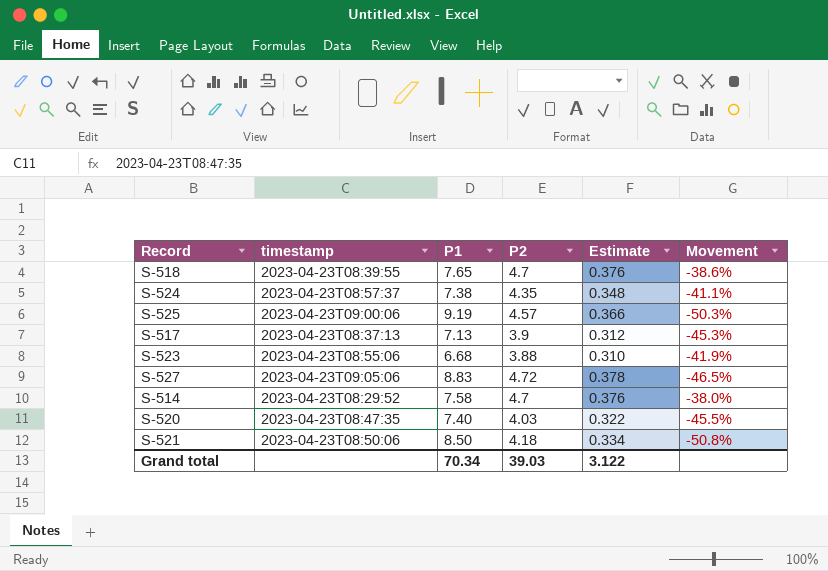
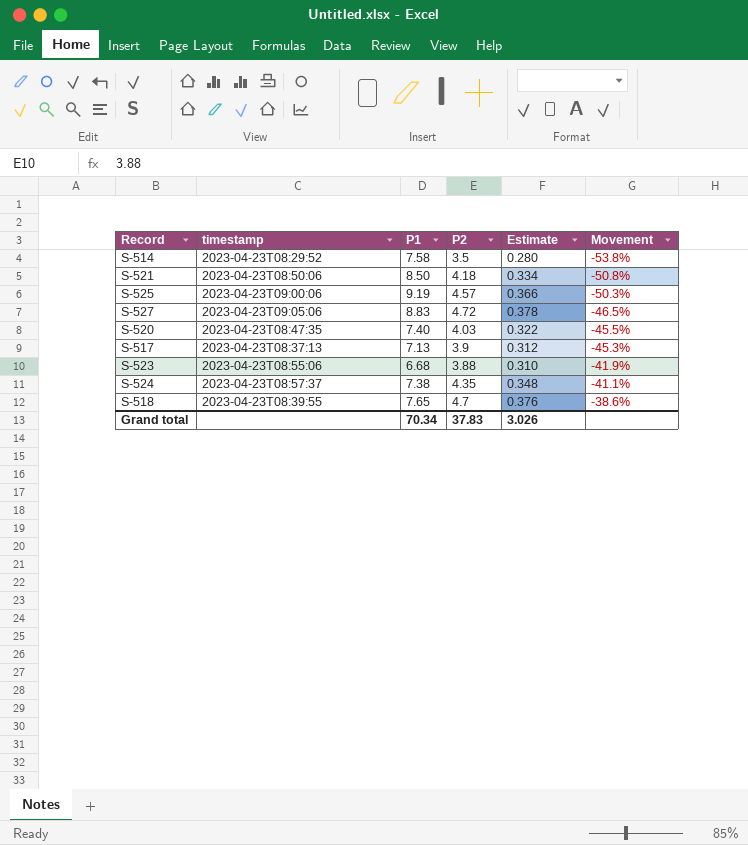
row order: none -> Movement ascending
S-514 | P2: 4.7 -> 3.5
S-514 | Estimate: 0.376 -> 0.280
S-514 | Movement: -38.0% -> -53.8%
Grand total | P2: 39.03 -> 37.83
Grand total | Estimate: 3.122 -> 3.026

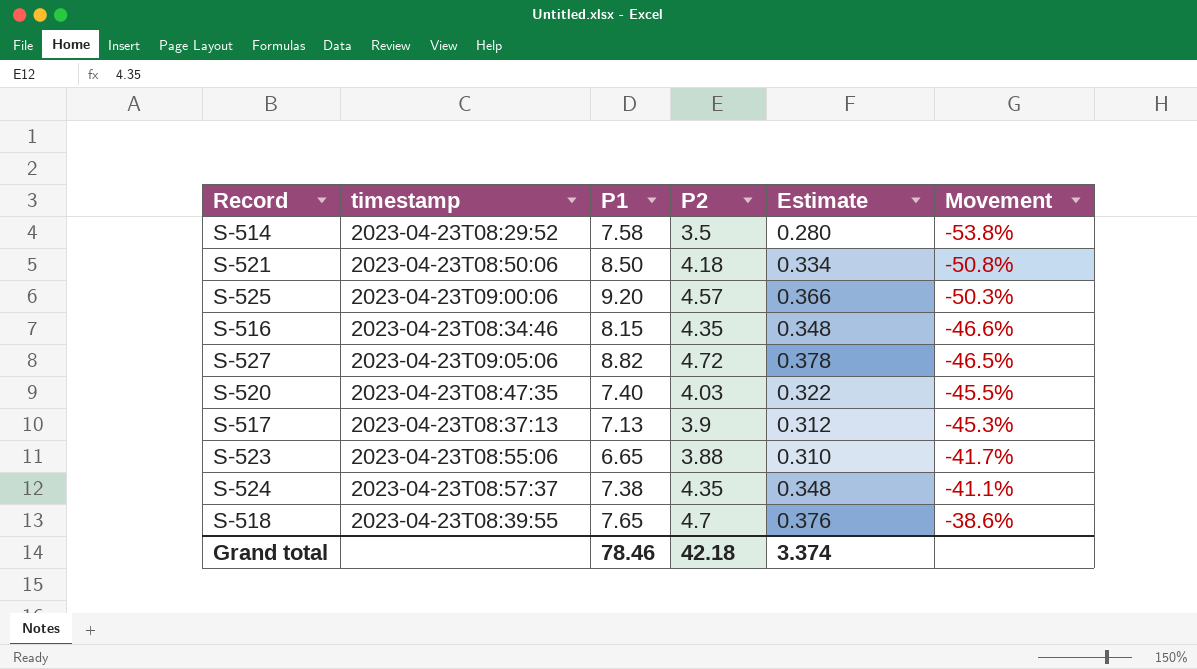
S-525 | P1: 9.19 -> 9.20
row S-516: none -> 2023-04-23T08:34:46 | 8.15 | 4.35 | 0.348 | -46.6%
S-527 | P1: 8.83 -> 8.82
S-523 | P1: 6.68 -> 6.65
S-523 | Movement: -41.9% -> -41.7%
Grand total | P1: 70.34 -> 78.46
Grand total | P2: 37.83 -> 42.18
Grand total | Estimate: 3.026 -> 3.374

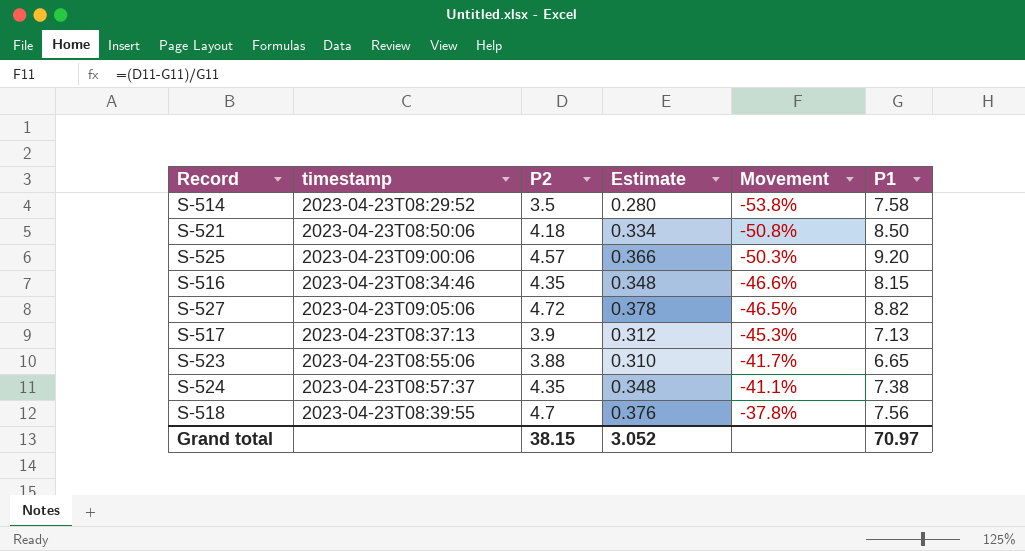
column P1 | position: 3 -> 6
row S-520: 2023-04-23T08:47:35 | 7.40 | 4.03 | 0.322 | -45.5% -> none
S-518 | Movement: -38.6% -> -37.8%
S-518 | P1: 7.65 -> 7.56
Grand total | P2: 42.18 -> 38.15
Grand total | Estimate: 3.374 -> 3.052
Grand total | P1: 78.46 -> 70.97

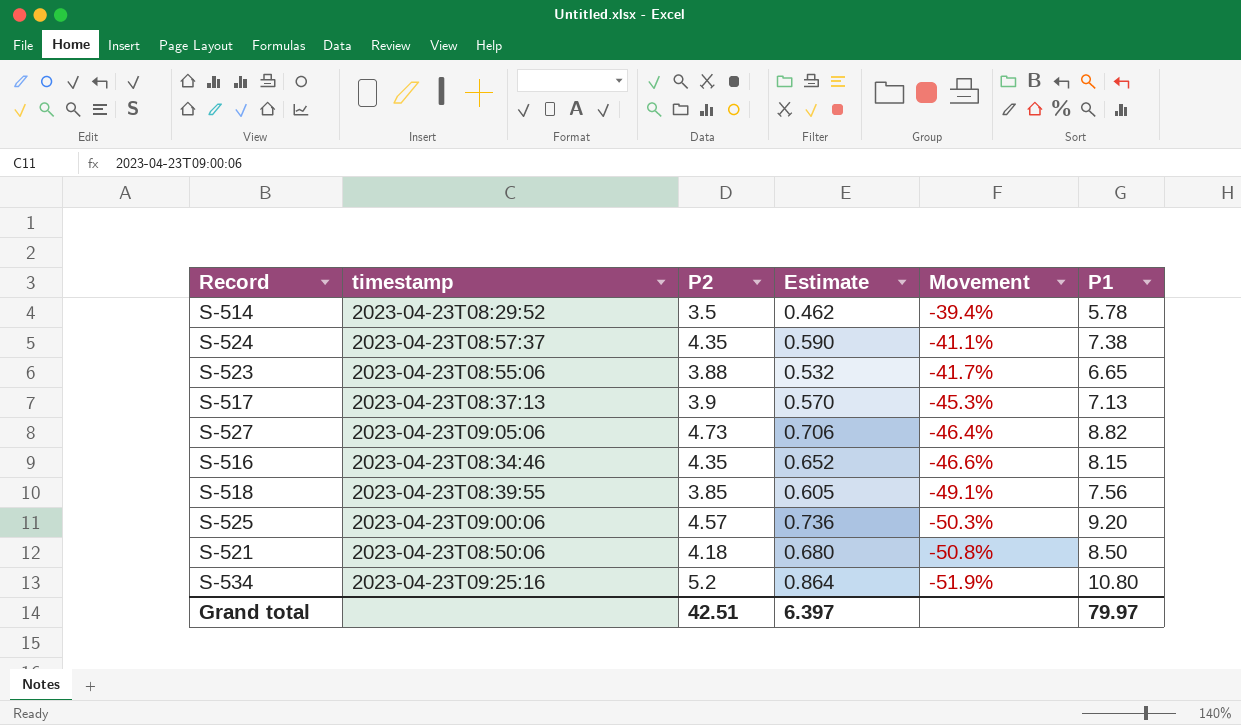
row order: Movement ascending -> Movement descending
column Estimate | formula: [P2] * 0.08 -> [P1] * 0.08
S-514 | Movement: -53.8% -> -39.4%
S-514 | P1: 7.58 -> 5.78
S-527 | P2: 4.72 -> 4.73
S-527 | Movement: -46.5% -> -46.4%
S-518 | P2: 4.7 -> 3.85
S-518 | Movement: -37.8% -> -49.1%
row S-534: none -> 2023-04-23T09:25:16 | 5.2 | 0.864 | -51.9% | 10.80
Grand total | P2: 38.15 -> 42.51
Grand total | Estimate: 3.052 -> 6.397
Grand total | P1: 70.97 -> 79.97

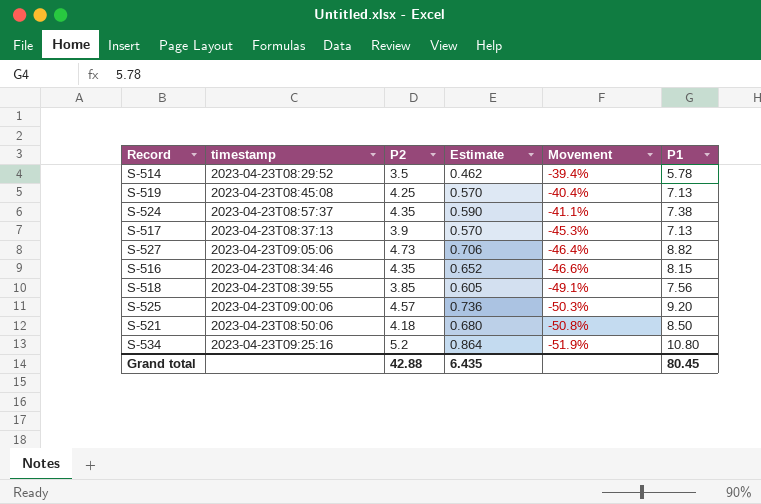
row S-523: 2023-04-23T08:55:06 | 3.88 | 0.532 | -41.7% | 6.65 -> none
row S-519: none -> 2023-04-23T08:45:08 | 4.25 | 0.570 | -40.4% | 7.13
Grand total | P2: 42.51 -> 42.88
Grand total | Estimate: 6.397 -> 6.435
Grand total | P1: 79.97 -> 80.45

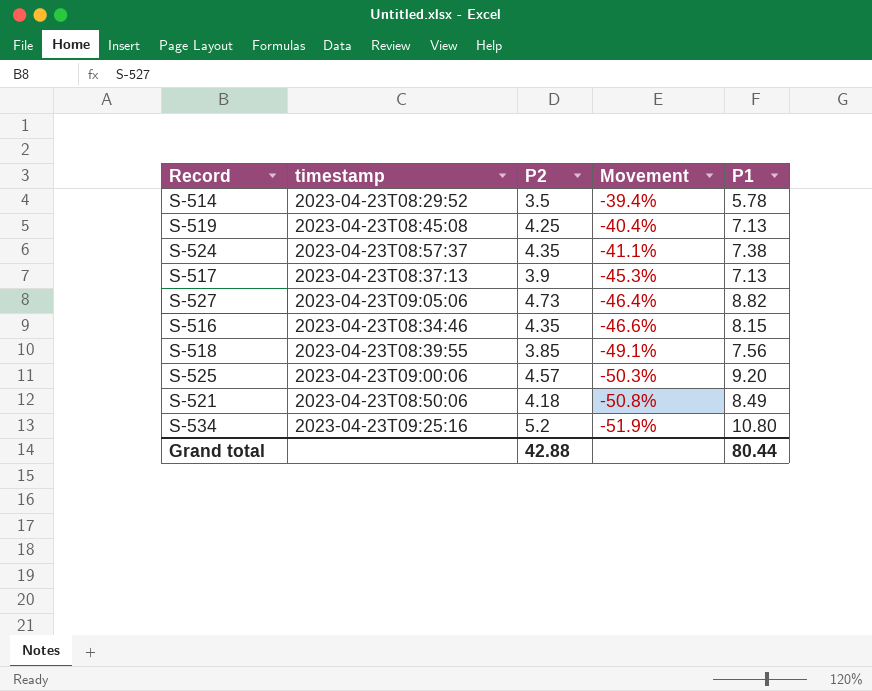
column Estimate | formula: [P1] * 0.08 -> none
S-521 | P1: 8.50 -> 8.49
Grand total | P1: 80.45 -> 80.44

